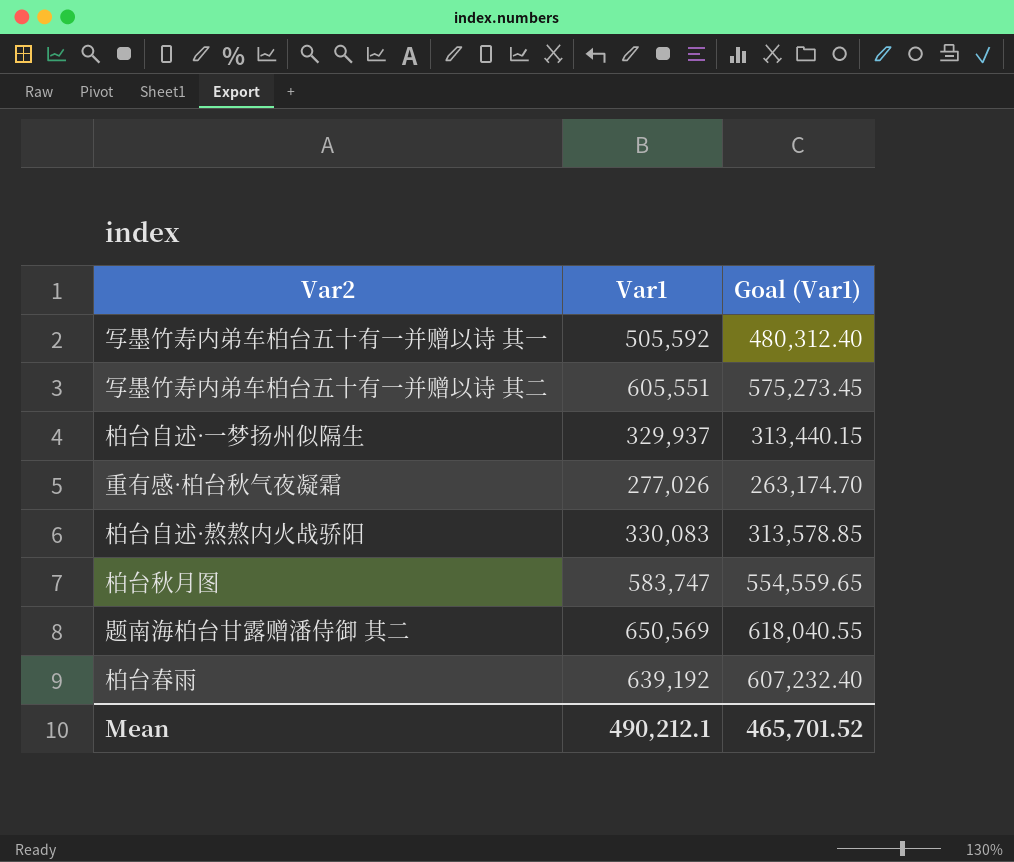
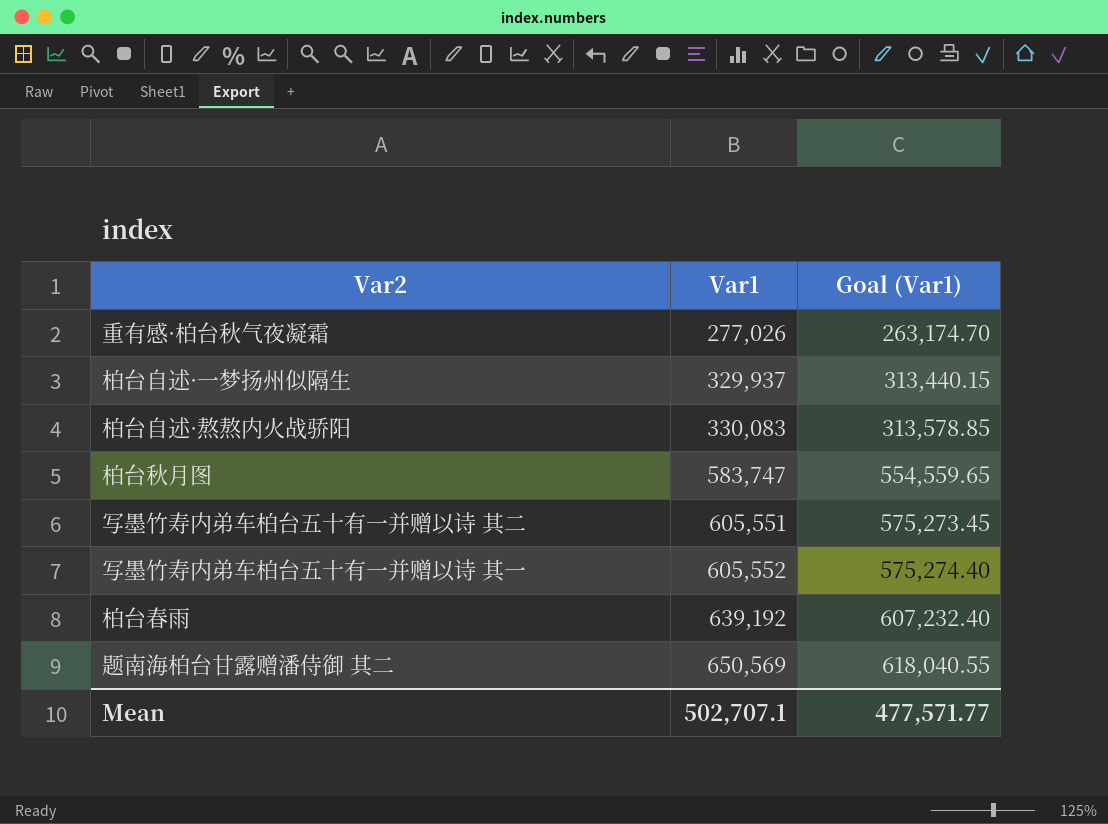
row order: none -> Var1 ascending
写墨竹寿内弟车柏台五十有一并赠以诗 其一 | Var1: 505,592 -> 605,552
写墨竹寿内弟车柏台五十有一并赠以诗 其一 | Goal (Var1): 480,312.40 -> 575,274.40
Mean | Var1: 490,212.1 -> 502,707.1
Mean | Goal (Var1): 465,701.52 -> 477,571.77

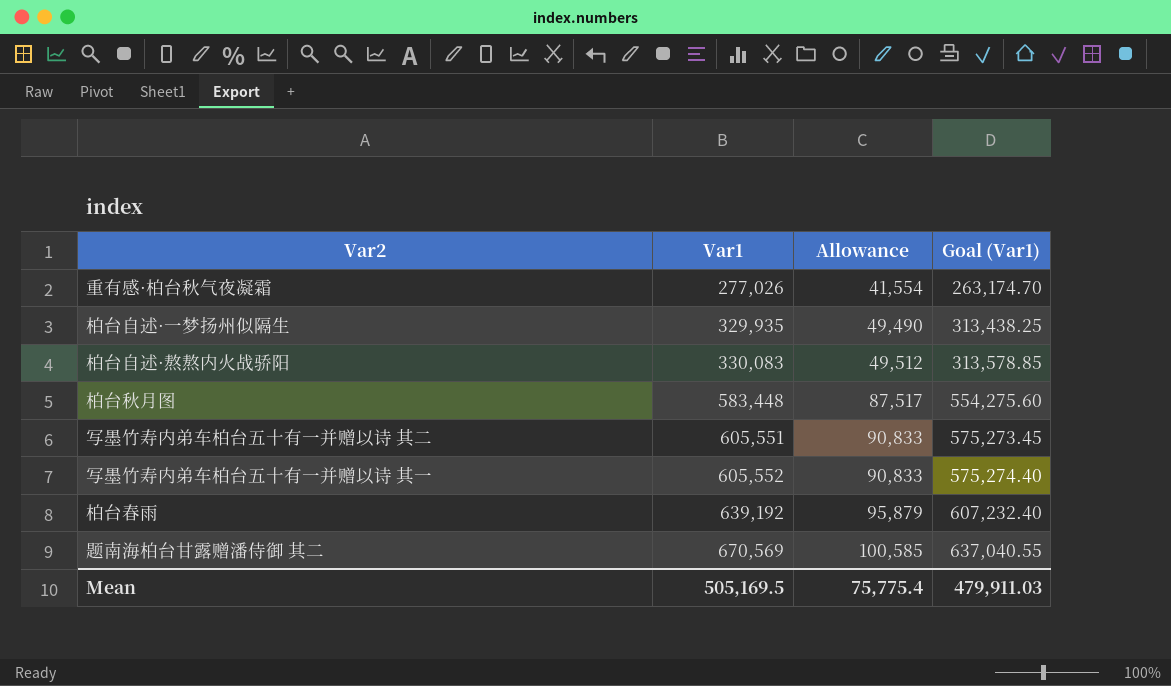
column Allowance | formula: none -> [Var1] * 0.15
柏台自述·一梦扬州似隔生 | Var1: 329,937 -> 329,935
柏台自述·一梦扬州似隔生 | Goal (Var1): 313,440.15 -> 313,438.25
柏台秋月图 | Var1: 583,747 -> 583,448
柏台秋月图 | Goal (Var1): 554,559.65 -> 554,275.60
题南海柏台甘露赠潘侍御 其二 | Var1: 650,569 -> 670,569
题南海柏台甘露赠潘侍御 其二 | Goal (Var1): 618,040.55 -> 637,040.55
Mean | Var1: 502,707.1 -> 505,169.5
Mean | Goal (Var1): 477,571.77 -> 479,911.03

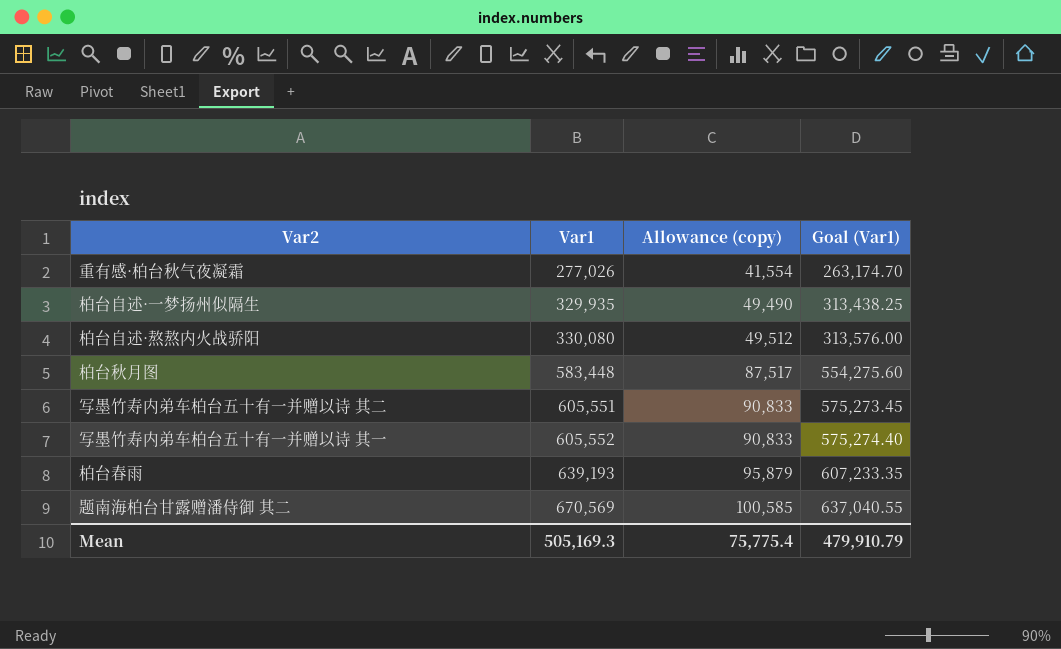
column name: Allowance -> Allowance (copy)
柏台自述·熬熬内火战骄阳 | Var1: 330,083 -> 330,080
柏台自述·熬熬内火战骄阳 | Goal (Var1): 313,578.85 -> 313,576.00
柏台春雨 | Var1: 639,192 -> 639,193
柏台春雨 | Goal (Var1): 607,232.40 -> 607,233.35
Mean | Var1: 505,169.5 -> 505,169.3
Mean | Goal (Var1): 479,911.03 -> 479,910.79

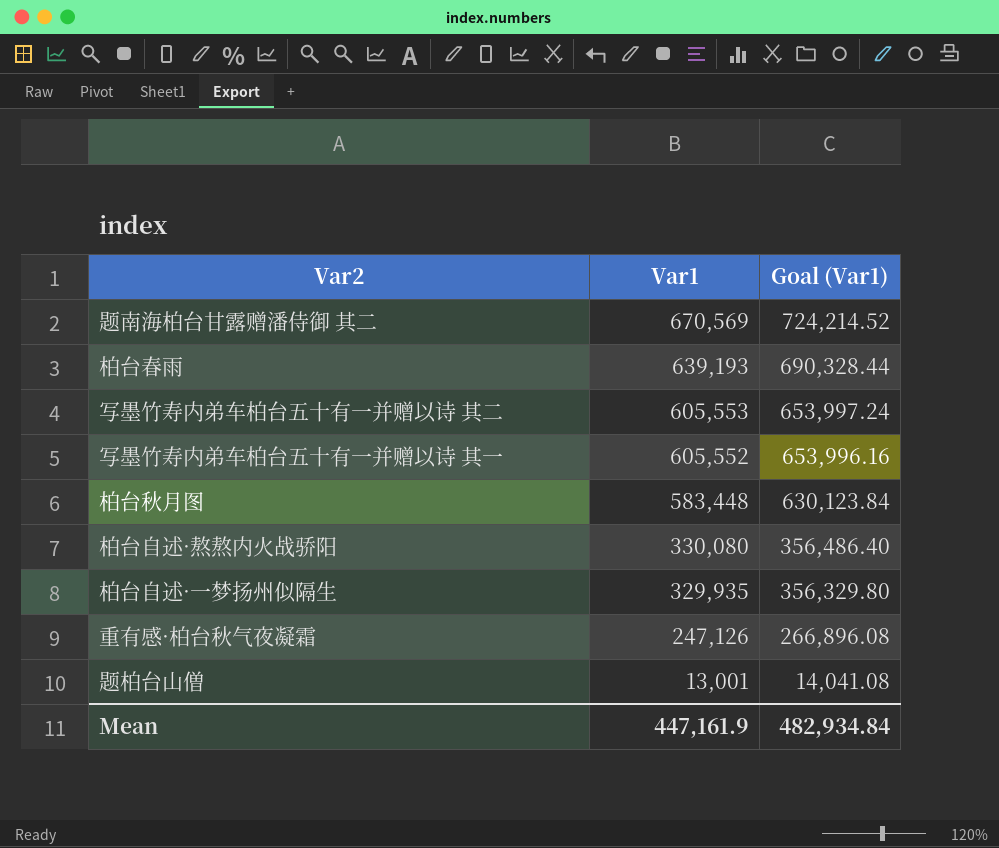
row order: Var1 ascending -> Var1 descending
column Allowance (copy) | formula: [Var1] * 0.15 -> none
column Goal (Var1) | formula: [Var1] * 0.95 -> [Var1] * 1.08
写墨竹寿内弟车柏台五十有一并赠以诗 其二 | Var1: 605,551 -> 605,553
重有感·柏台秋气夜凝霜 | Var1: 277,026 -> 247,126
row 题柏台山僧: none -> 13,001 | 14,041.08
Mean | Var1: 505,169.3 -> 447,161.9
Mean | Goal (Var1): 479,910.79 -> 482,934.84

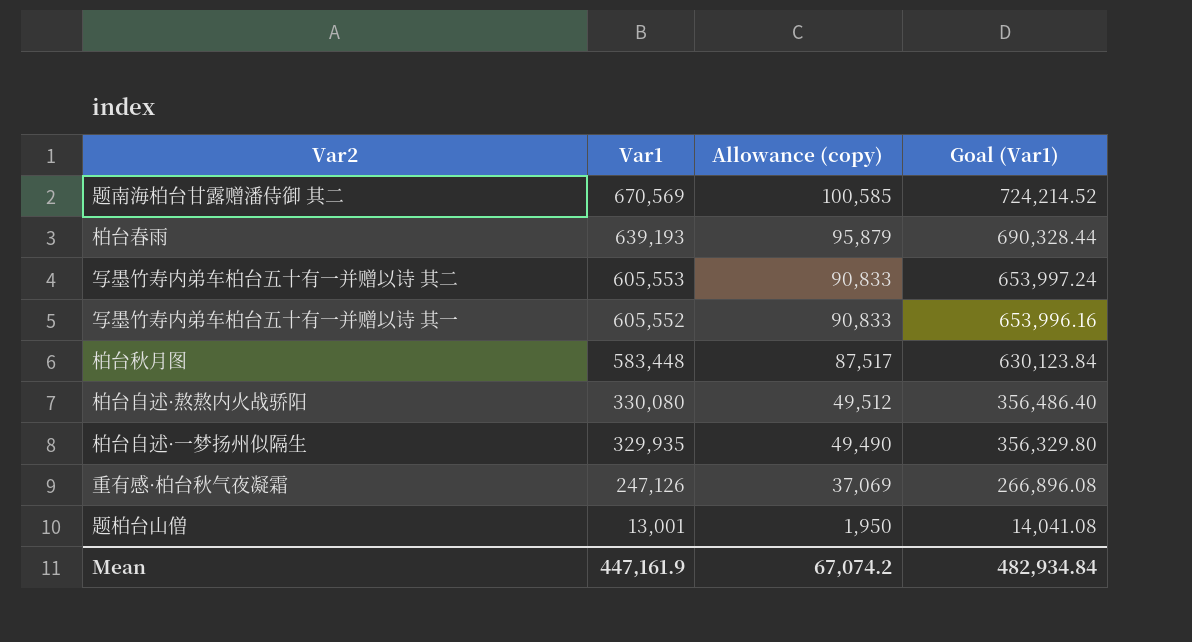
column Allowance (copy) | formula: none -> [Var1] * 0.15

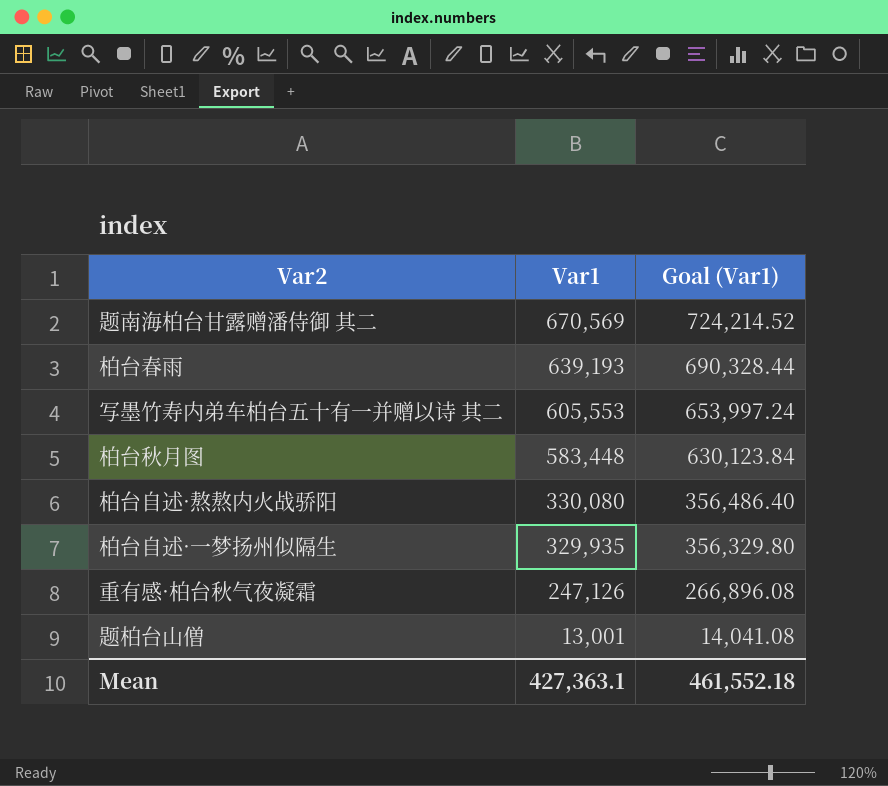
column Allowance (copy) | formula: [Var1] * 0.15 -> none
row 写墨竹寿内弟车柏台五十有一并赠以诗 其一: 605,552 | 90,833 | 653,996.16 -> none
Mean | Var1: 447,161.9 -> 427,363.1
Mean | Goal (Var1): 482,934.84 -> 461,552.18

